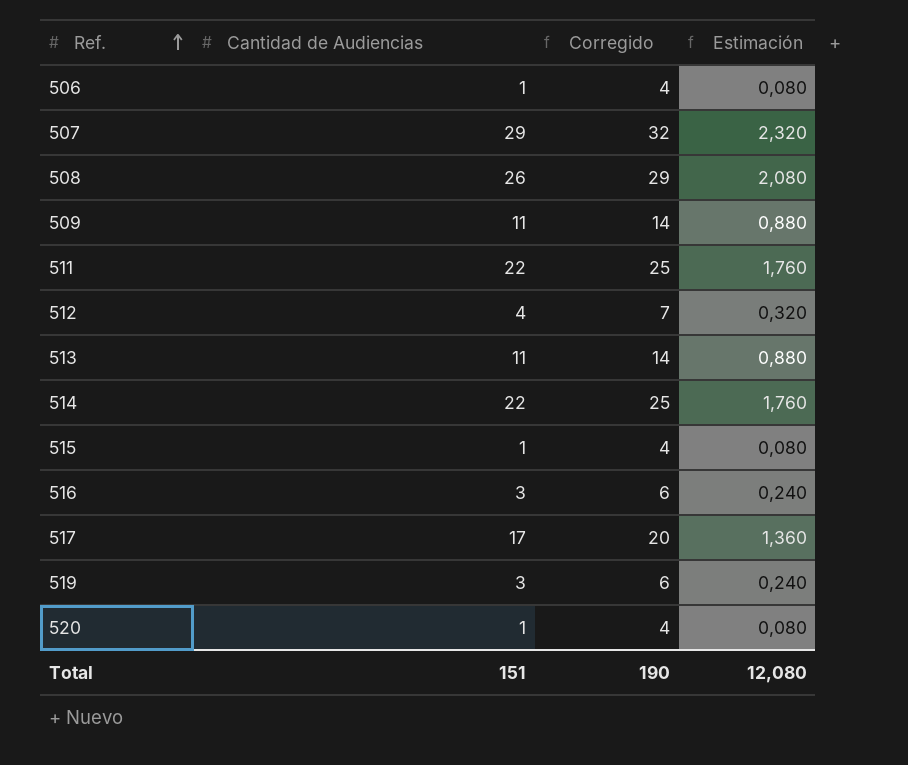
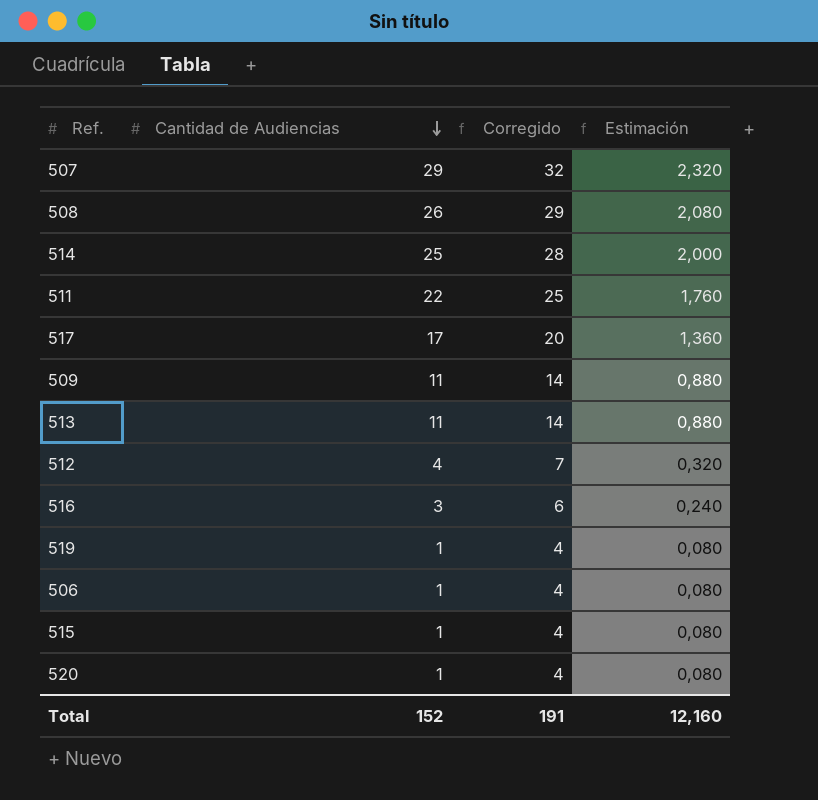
row order: Ref. ascending -> Cantidad de Audiencias descending
514 | Cantidad de Audiencias: 22 -> 25
514 | Corregido: 25 -> 28
514 | Estimación: 1,760 -> 2,000
519 | Cantidad de Audiencias: 3 -> 1
519 | Corregido: 6 -> 4
519 | Estimación: 0,240 -> 0,080
Total | Cantidad de Audiencias: 151 -> 152
Total | Corregido: 190 -> 191
Total | Estimación: 12,080 -> 12,160

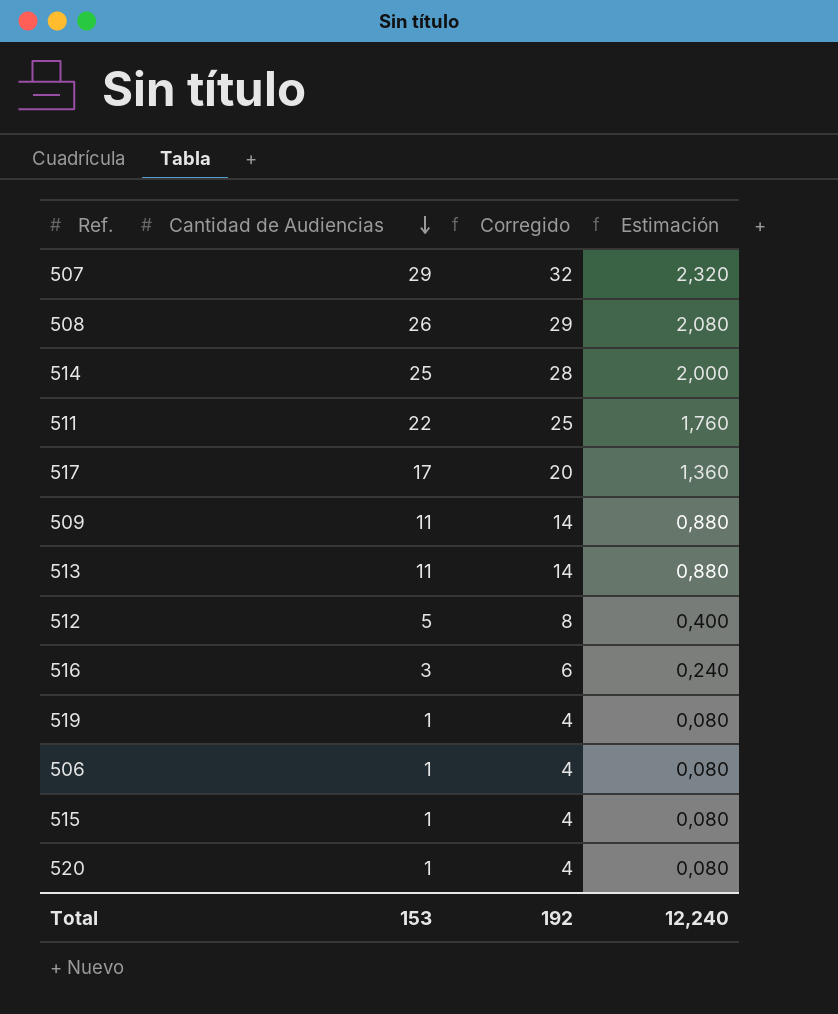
512 | Cantidad de Audiencias: 4 -> 5
512 | Corregido: 7 -> 8
512 | Estimación: 0,320 -> 0,400
Total | Cantidad de Audiencias: 152 -> 153
Total | Corregido: 191 -> 192
Total | Estimación: 12,160 -> 12,240

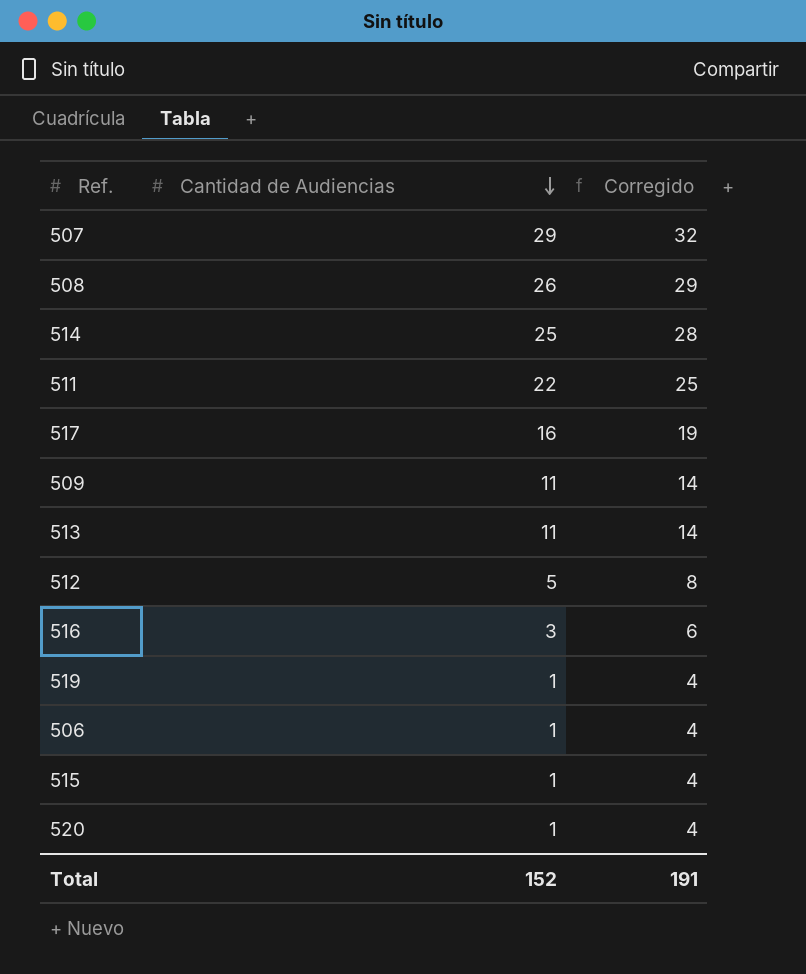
column Estimación | formula: [Cantidad de Audiencias] * 0,08 -> none
517 | Cantidad de Audiencias: 17 -> 16
517 | Corregido: 20 -> 19
Total | Cantidad de Audiencias: 153 -> 152
Total | Corregido: 192 -> 191

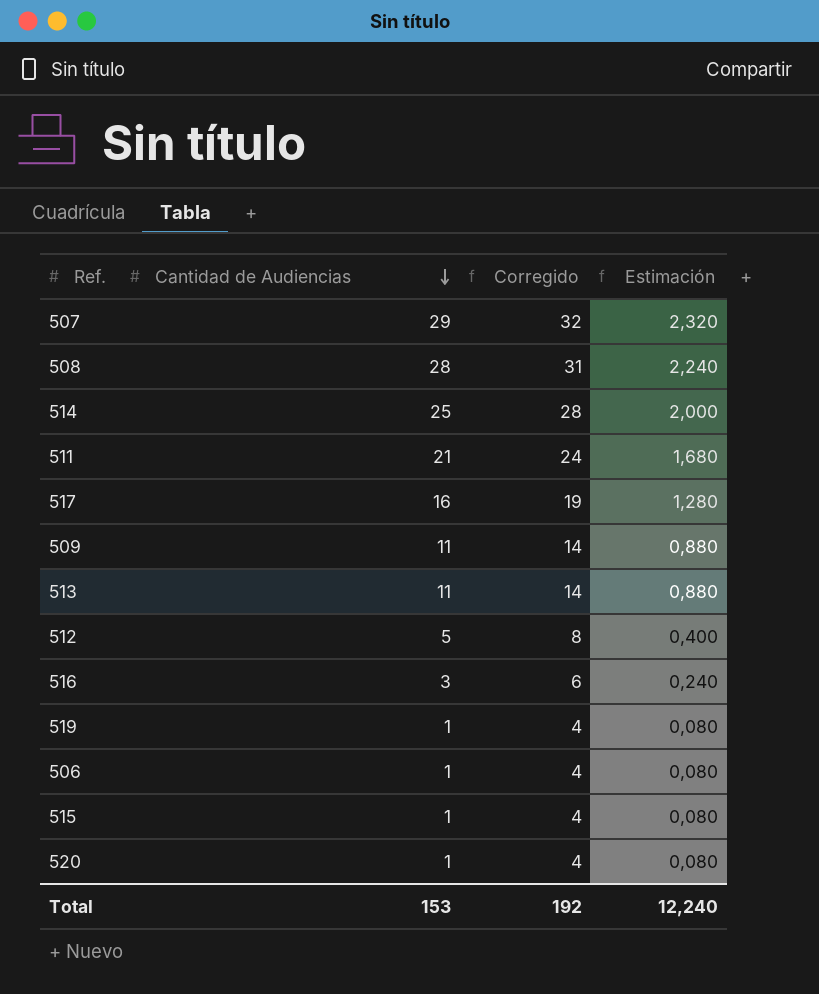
column Estimación | formula: none -> [Cantidad de Audiencias] * 0,08
508 | Cantidad de Audiencias: 26 -> 28
508 | Corregido: 29 -> 31
511 | Cantidad de Audiencias: 22 -> 21
511 | Corregido: 25 -> 24
Total | Cantidad de Audiencias: 152 -> 153
Total | Corregido: 191 -> 192

